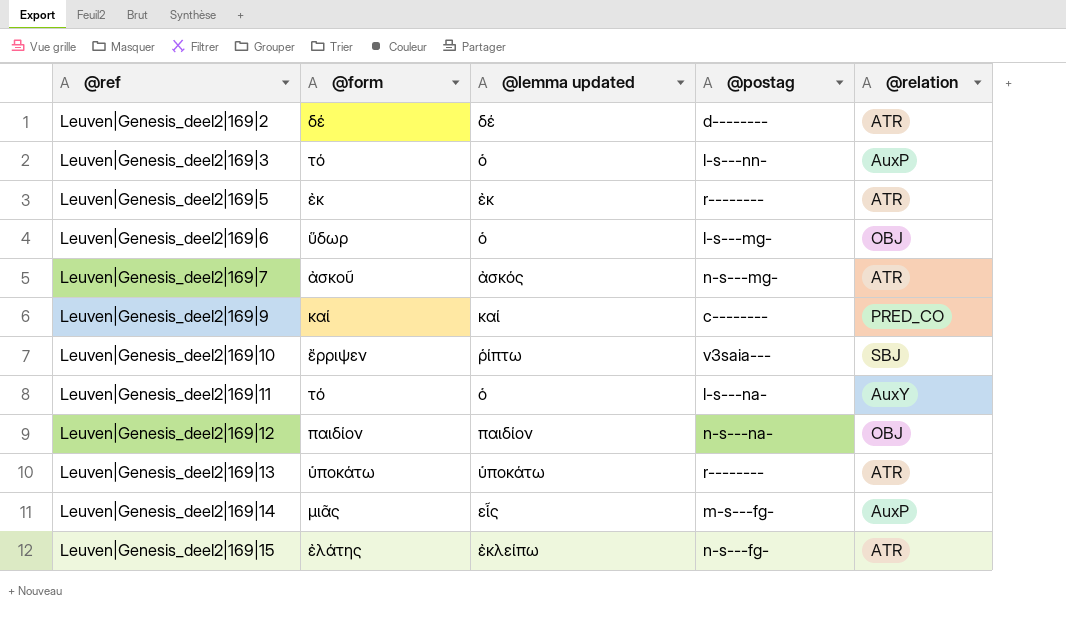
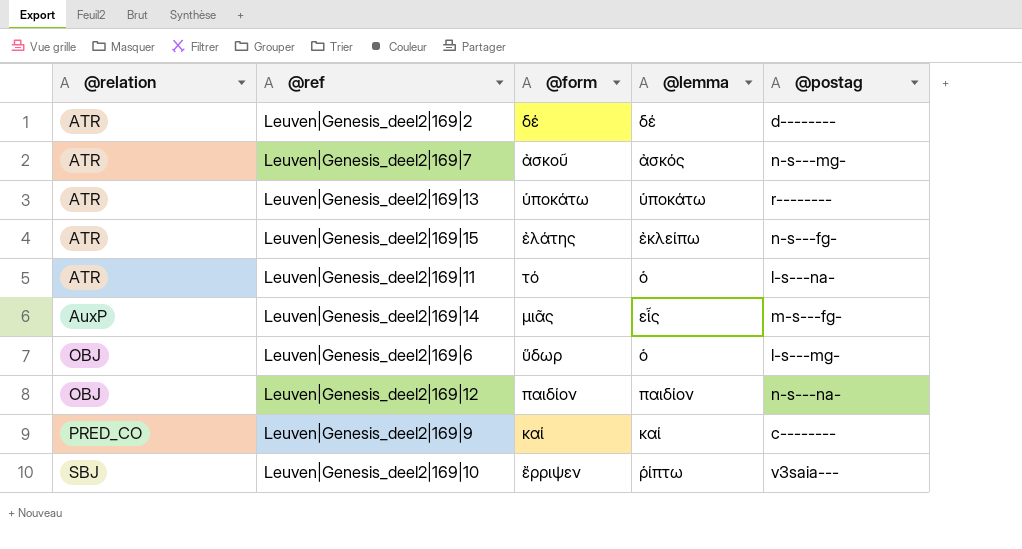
row order: @ref ascending -> @relation ascending
column @relation | position: 5 -> 1
column name: @lemma updated -> @lemma
row Leuven|Genesis_deel2|169|3: τό | ὁ | l-s---nn- | AuxP -> none
row Leuven|Genesis_deel2|169|5: ἐκ | ἐκ | r-------- | ATR -> none
Leuven|Genesis_deel2|169|11 | @relation: AuxY -> ATR

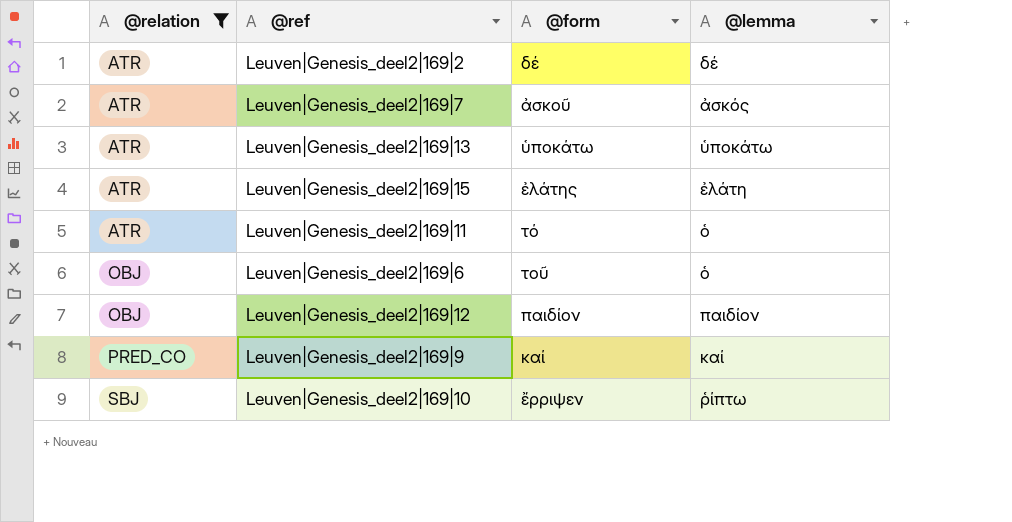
filter: none -> @relation != AuxP
column @postag | position: 5 -> none
Leuven|Genesis_deel2|169|15 | @lemma: ἐκλείπω -> ἐλάτη
Leuven|Genesis_deel2|169|6 | @form: ὕδωρ -> τοῦ

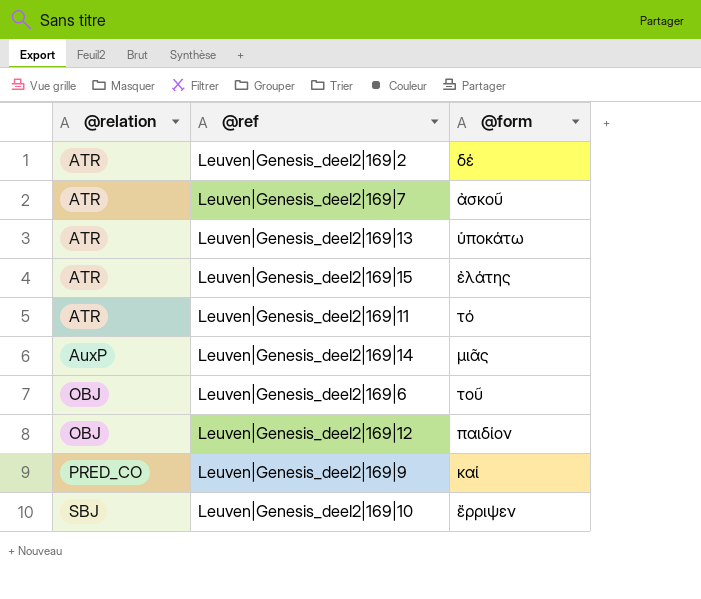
filter: @relation != AuxP -> none
column @lemma | position: 4 -> none

